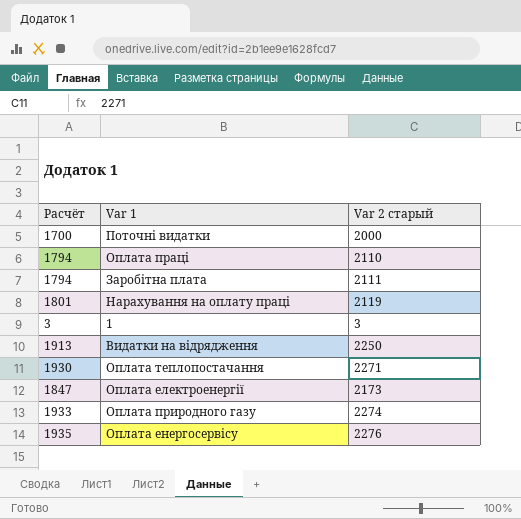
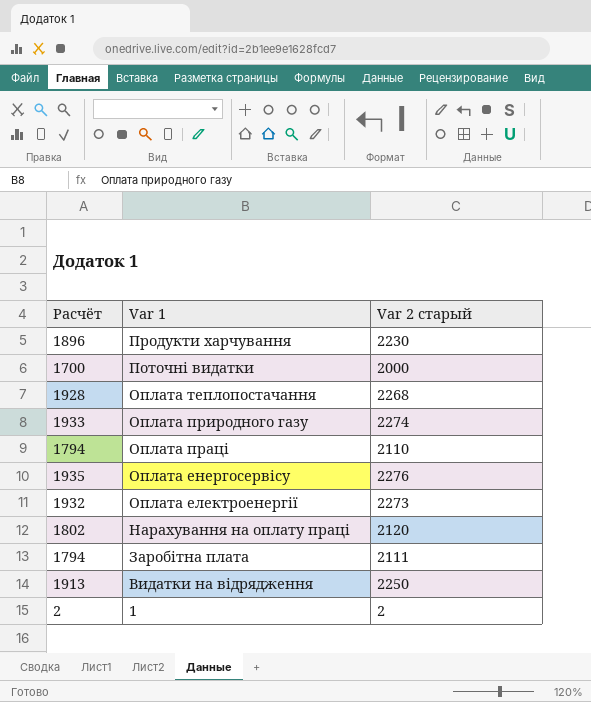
row order: none -> Var 1 descending
row Продукти харчування: none -> 1896 | 2230
Оплата теплопостачання | Расчёт: 1930 -> 1928
Оплата теплопостачання | Var 2 старый: 2271 -> 2268
Оплата електроенергії | Расчёт: 1847 -> 1932
Оплата електроенергії | Var 2 старый: 2173 -> 2273
Нарахування на оплату праці | Расчёт: 1801 -> 1802
Нарахування на оплату праці | Var 2 старый: 2119 -> 2120
1 | Расчёт: 3 -> 2
1 | Var 2 старый: 3 -> 2

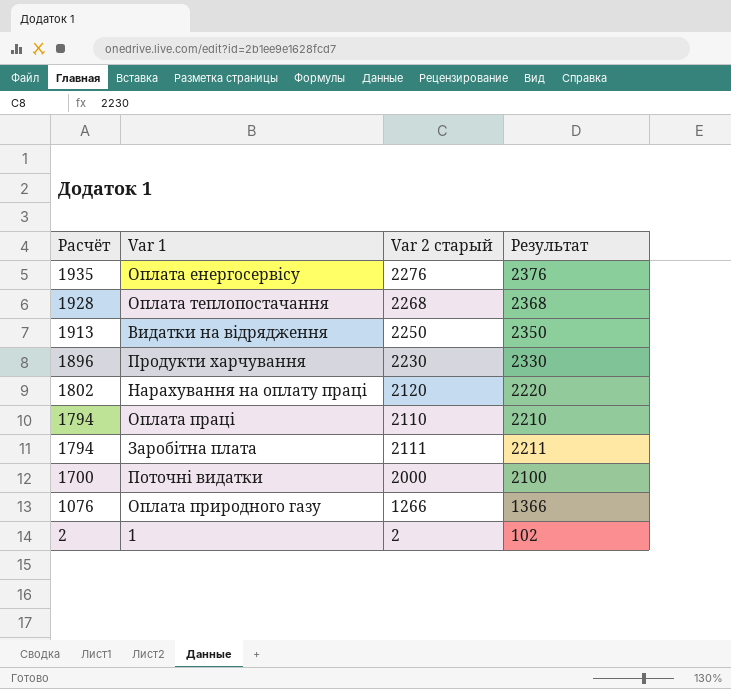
row order: Var 1 descending -> Расчёт descending
column Результат | formula: none -> [Var 2 старый] + 100
row Оплата електроенергії: 1932 | 2273 -> none
Оплата природного газу | Расчёт: 1933 -> 1076
Оплата природного газу | Var 2 старый: 2274 -> 1266

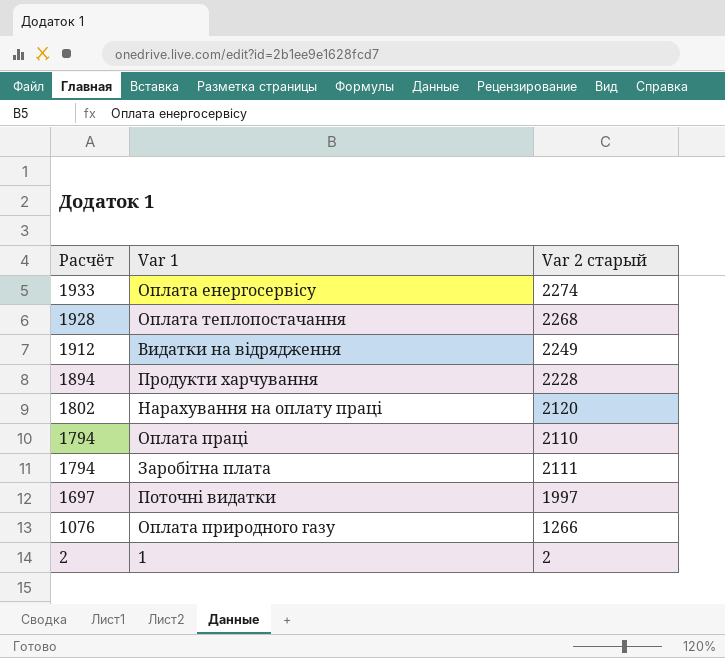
column Результат | formula: [Var 2 старый] + 100 -> none
Оплата енергосервісу | Расчёт: 1935 -> 1933
Оплата енергосервісу | Var 2 старый: 2276 -> 2274
Видатки на відрядження | Расчёт: 1913 -> 1912
Видатки на відрядження | Var 2 старый: 2250 -> 2249
Продукти харчування | Расчёт: 1896 -> 1894
Продукти харчування | Var 2 старый: 2230 -> 2228
Поточні видатки | Расчёт: 1700 -> 1697
Поточні видатки | Var 2 старый: 2000 -> 1997

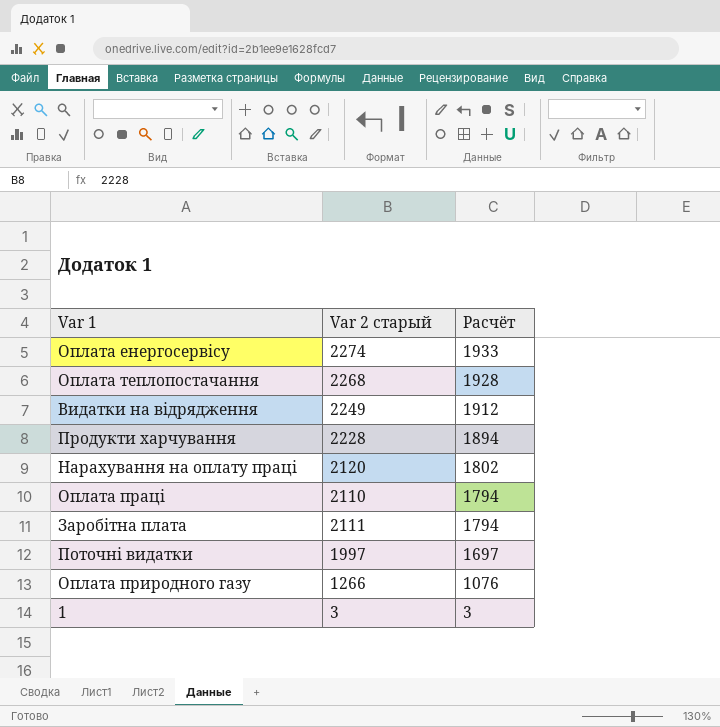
column Расчёт | position: 1 -> 3
1 | Var 2 старый: 2 -> 3
1 | Расчёт: 2 -> 3

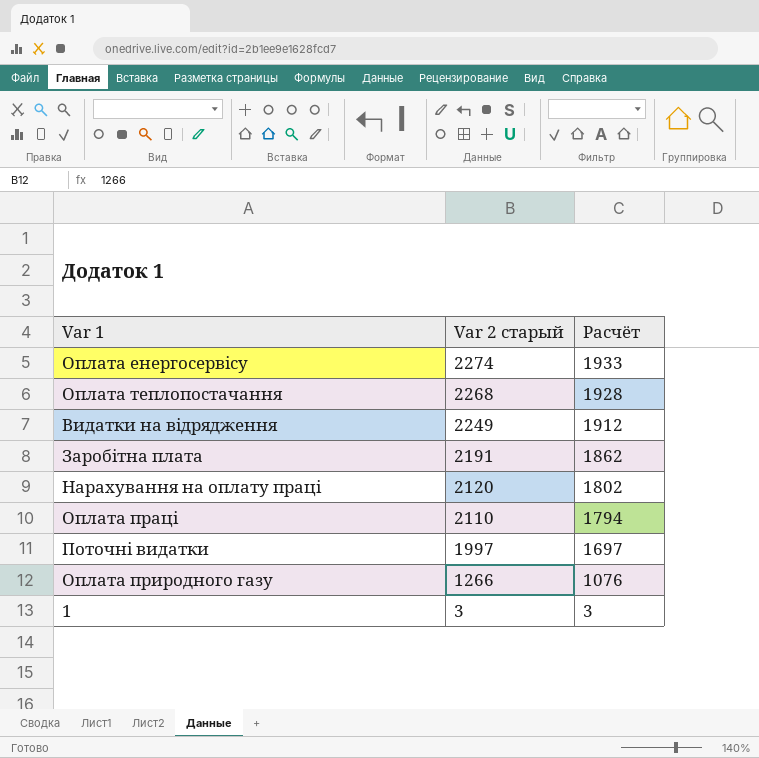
row order: Расчёт descending -> Var 2 старый descending
row Продукти харчування: 2228 | 1894 -> none
Заробітна плата | Var 2 старый: 2111 -> 2191
Заробітна плата | Расчёт: 1794 -> 1862

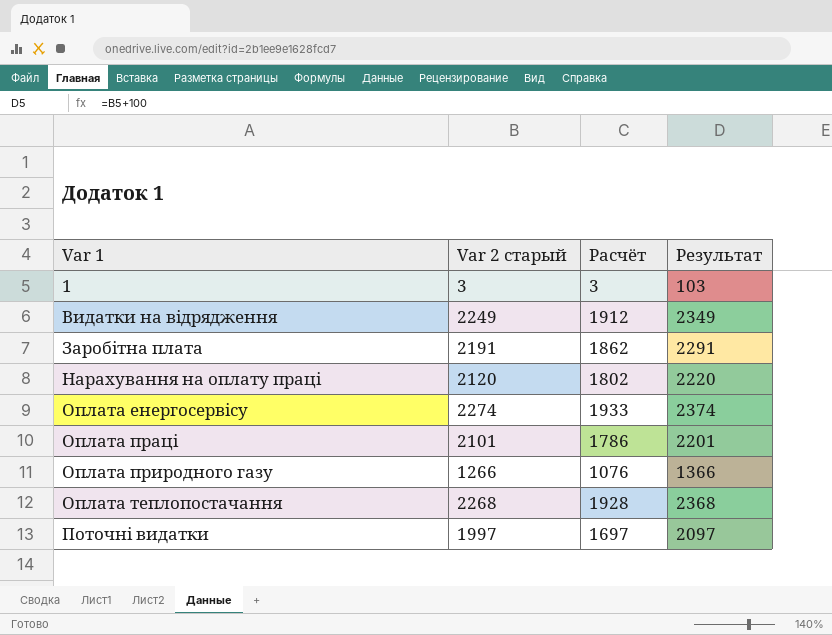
row order: Var 2 старый descending -> Var 1 ascending
column Результат | formula: none -> [Var 2 старый] + 100
Оплата праці | Var 2 старый: 2110 -> 2101
Оплата праці | Расчёт: 1794 -> 1786

